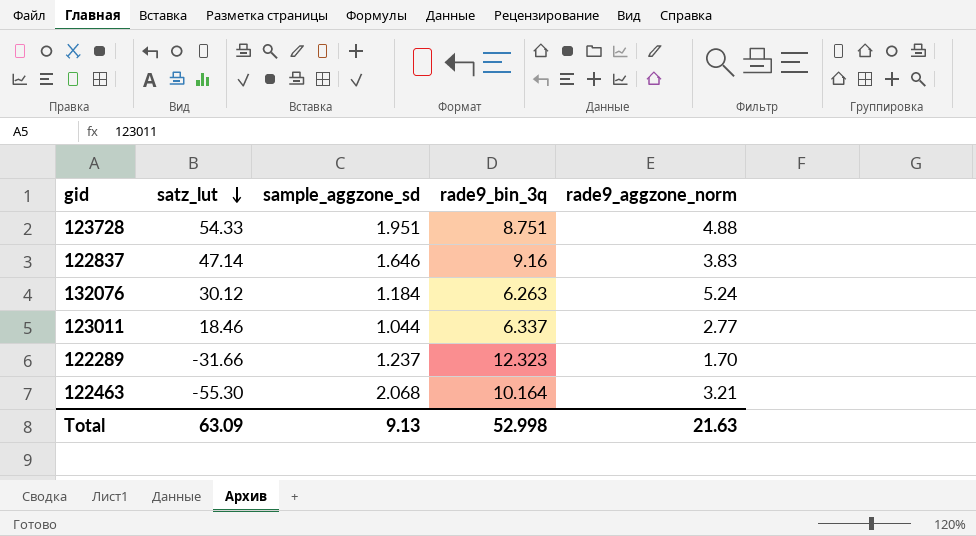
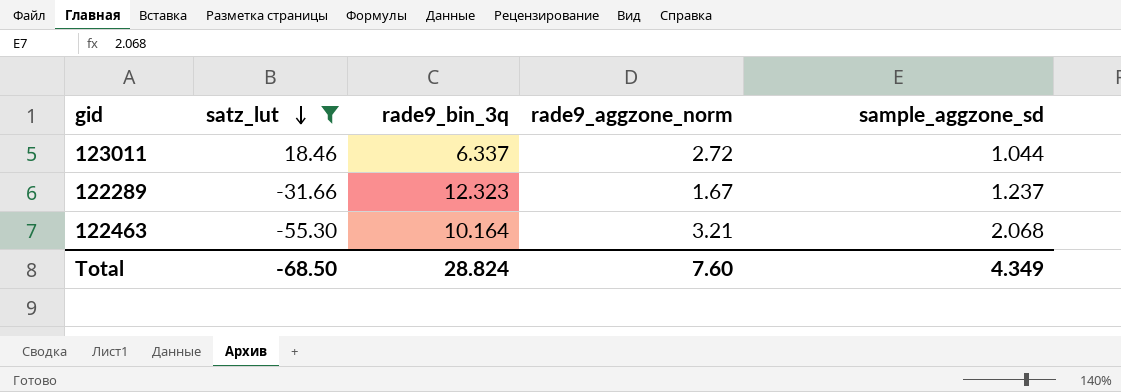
filter: none -> satz_lut <= 18.46
column sample_aggzone_sd | position: 3 -> 5
123011 | rade9_aggzone_norm: 2.77 -> 2.72
122289 | rade9_aggzone_norm: 1.70 -> 1.67
Total | satz_lut: 63.09 -> -68.50
Total | rade9_bin_3q: 52.998 -> 28.824
Total | rade9_aggzone_norm: 21.63 -> 7.60
Total | sample_aggzone_sd: 9.13 -> 4.349

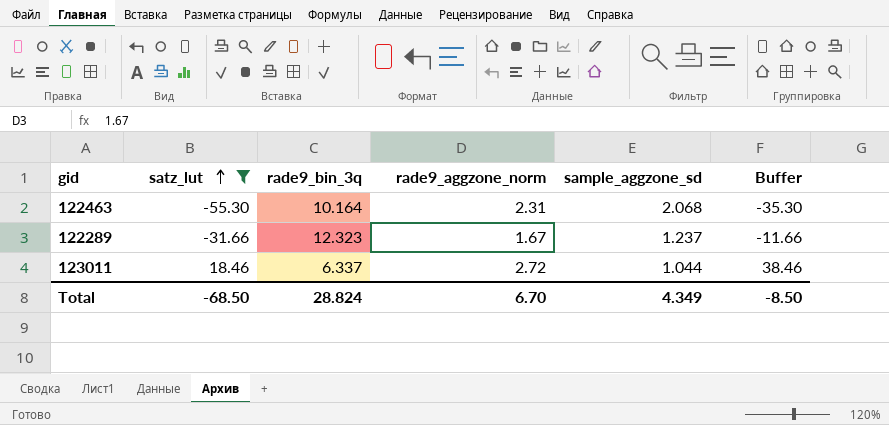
row order: satz_lut descending -> satz_lut ascending
column Buffer | formula: none -> [satz_lut] + 20
122463 | rade9_aggzone_norm: 3.21 -> 2.31
Total | rade9_aggzone_norm: 7.60 -> 6.70

